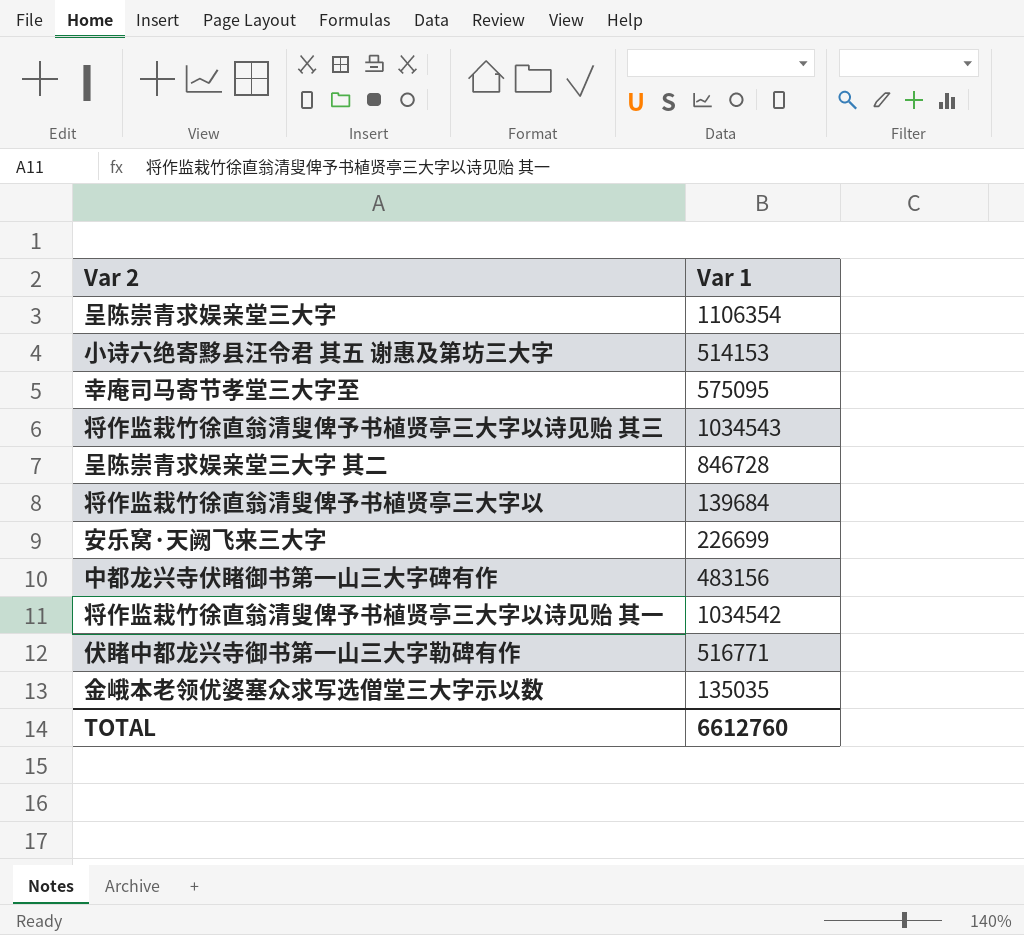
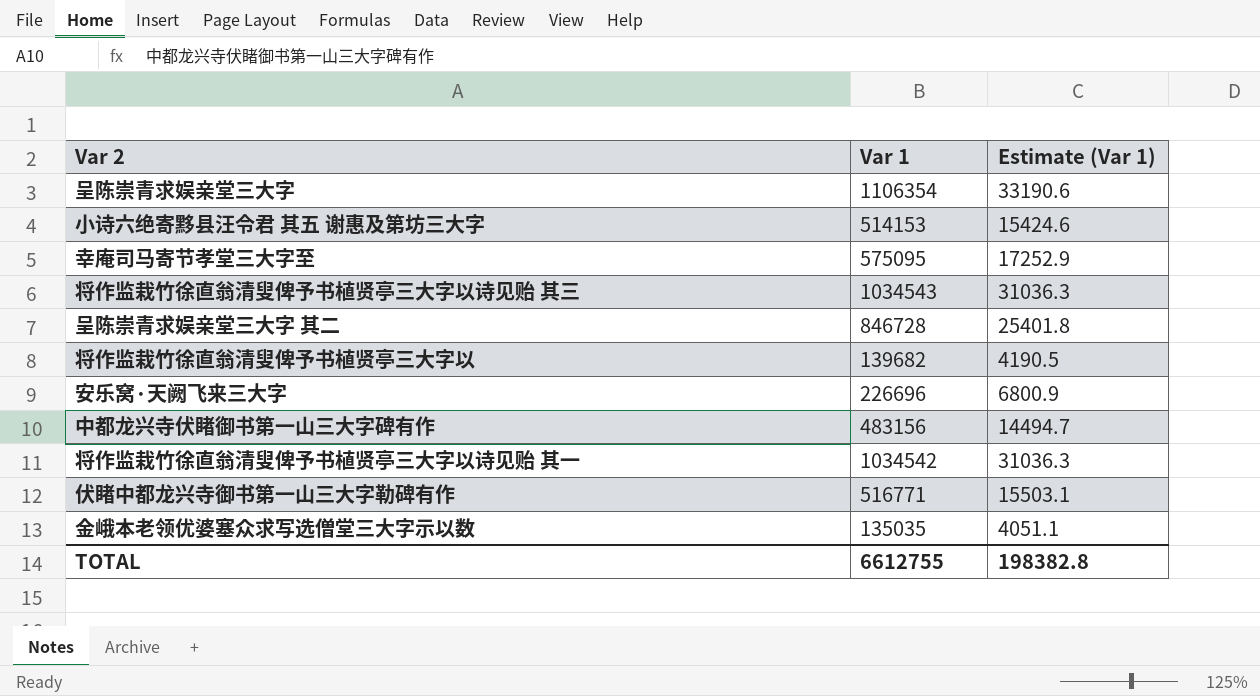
column Estimate (Var 1) | formula: none -> [Var 1] * 0.03
将作监栽竹徐直翁清叟俾予书植贤亭三大字以 | Var 1: 139684 -> 139682
安乐窝·天阙飞来三大字 | Var 1: 226699 -> 226696
TOTAL | Var 1: 6612760 -> 6612755

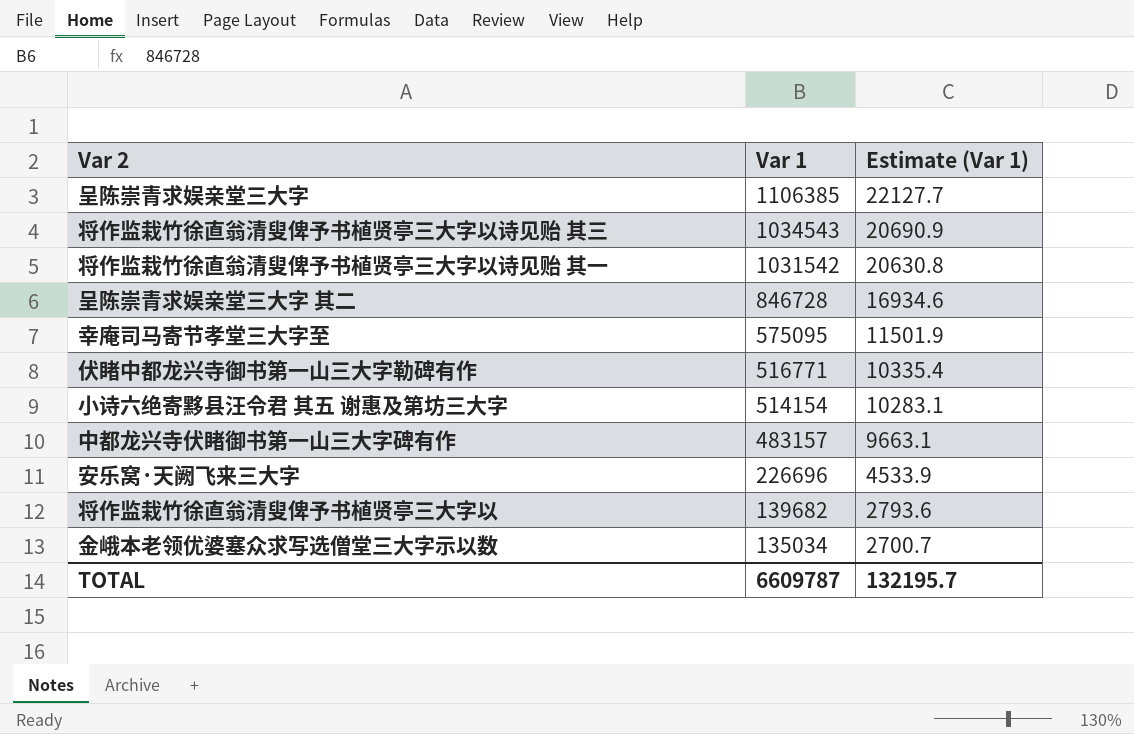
row order: none -> Var 1 descending
column Estimate (Var 1) | formula: [Var 1] * 0.03 -> [Var 1] * 0.02
呈陈崇青求娱亲堂三大字 | Var 1: 1106354 -> 1106385
将作监栽竹徐直翁清叟俾予书植贤亭三大字以诗见贻 其一 | Var 1: 1034542 -> 1031542
小诗六绝寄黟县汪令君 其五 谢惠及第坊三大字 | Var 1: 514153 -> 514154
中都龙兴寺伏睹御书第一山三大字碑有作 | Var 1: 483156 -> 483157
金峨本老领优婆塞众求写选僧堂三大字示以数 | Var 1: 135035 -> 135034
TOTAL | Var 1: 6612755 -> 6609787
TOTAL | Estimate (Var 1): 198382.8 -> 132195.7

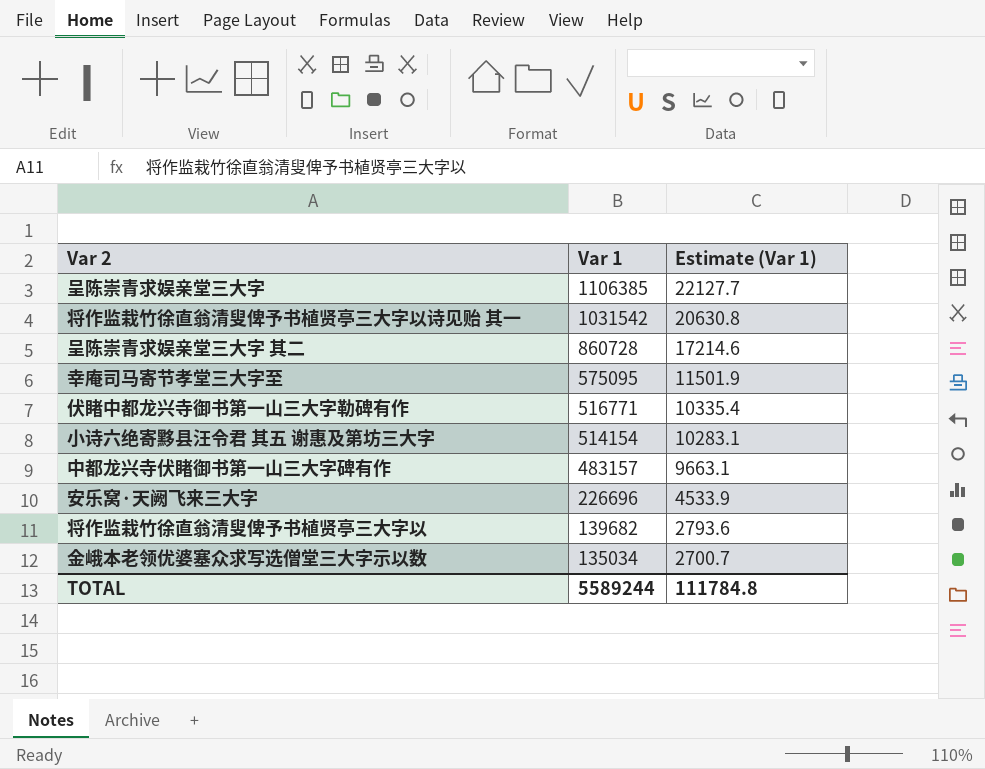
row 将作监栽竹徐直翁清叟俾予书植贤亭三大字以诗见贻 其三: 1034543 | 20690.9 -> none
呈陈崇青求娱亲堂三大字 其二 | Var 1: 846728 -> 860728
呈陈崇青求娱亲堂三大字 其二 | Estimate (Var 1): 16934.6 -> 17214.6
TOTAL | Var 1: 6609787 -> 5589244
TOTAL | Estimate (Var 1): 132195.7 -> 111784.8

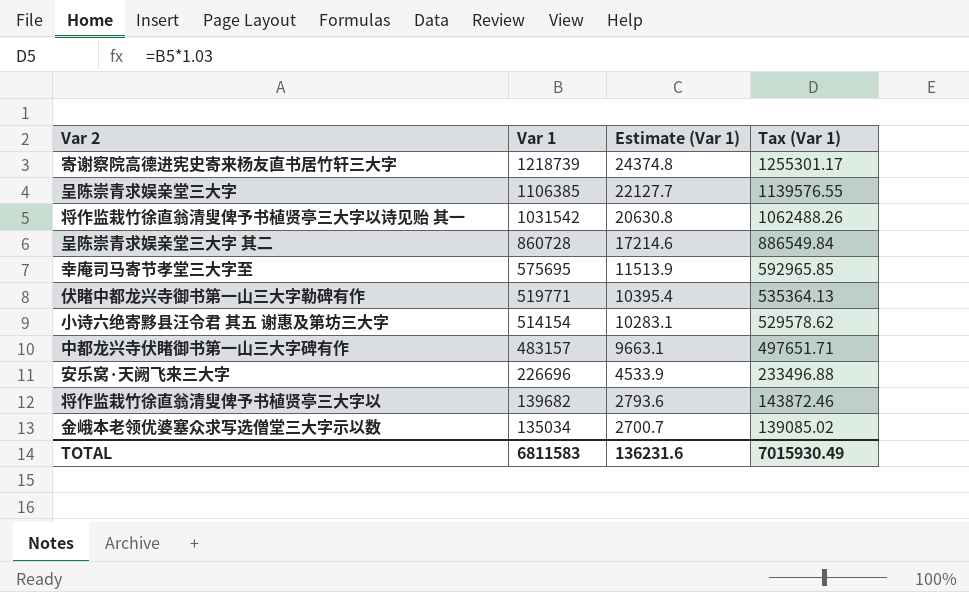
column Tax (Var 1) | formula: none -> [Var 1] * 1.03
row 寄谢察院高德进宪史寄来杨友直书居竹轩三大字: none -> 1218739 | 24374.8 | 1255301.17
幸庵司马寄节孝堂三大字至 | Var 1: 575095 -> 575695
幸庵司马寄节孝堂三大字至 | Estimate (Var 1): 11501.9 -> 11513.9
伏睹中都龙兴寺御书第一山三大字勒碑有作 | Var 1: 516771 -> 519771
伏睹中都龙兴寺御书第一山三大字勒碑有作 | Estimate (Var 1): 10335.4 -> 10395.4
TOTAL | Var 1: 5589244 -> 6811583
TOTAL | Estimate (Var 1): 111784.8 -> 136231.6

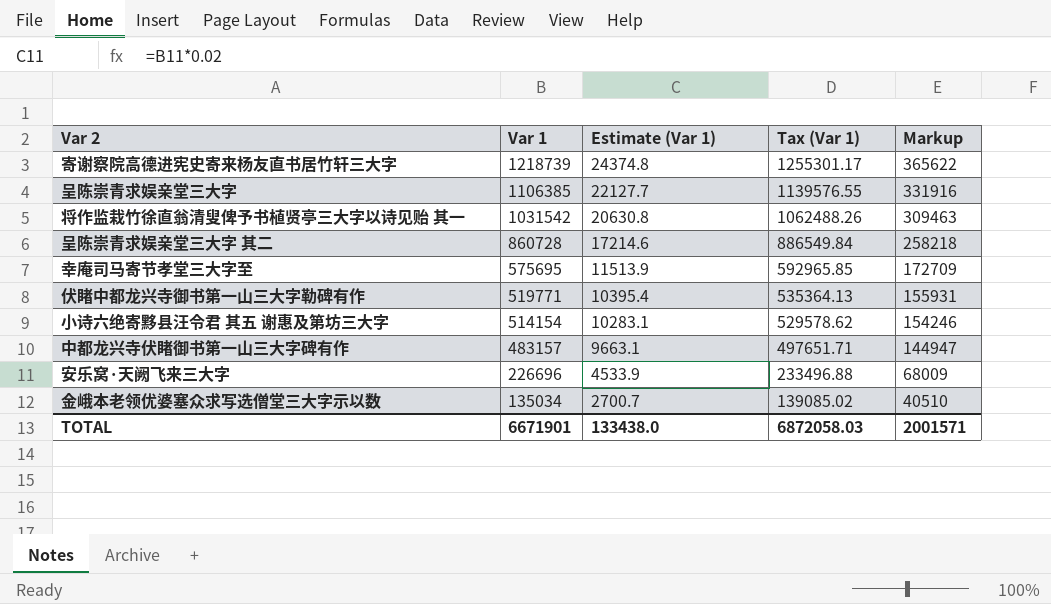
column Markup | formula: none -> [Var 1] * 0.3
row 将作监栽竹徐直翁清叟俾予书植贤亭三大字以: 139682 | 2793.6 | 143872.46 -> none
TOTAL | Var 1: 6811583 -> 6671901
TOTAL | Estimate (Var 1): 136231.6 -> 133438.0
TOTAL | Tax (Var 1): 7015930.49 -> 6872058.03

